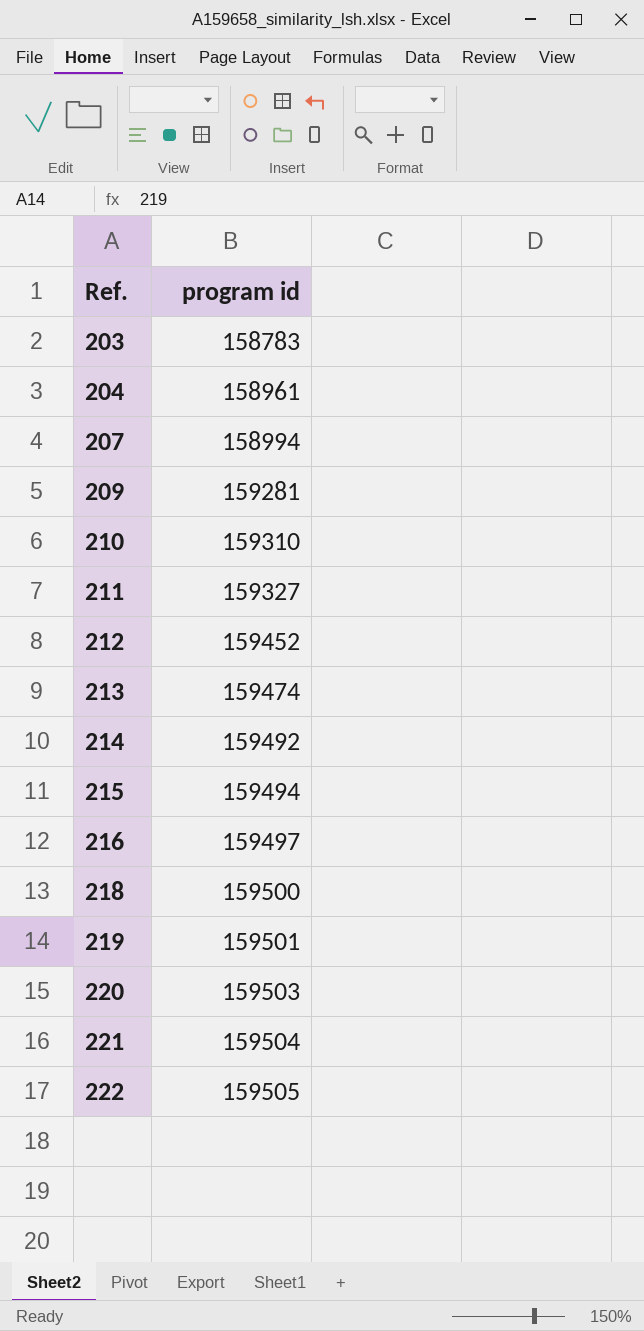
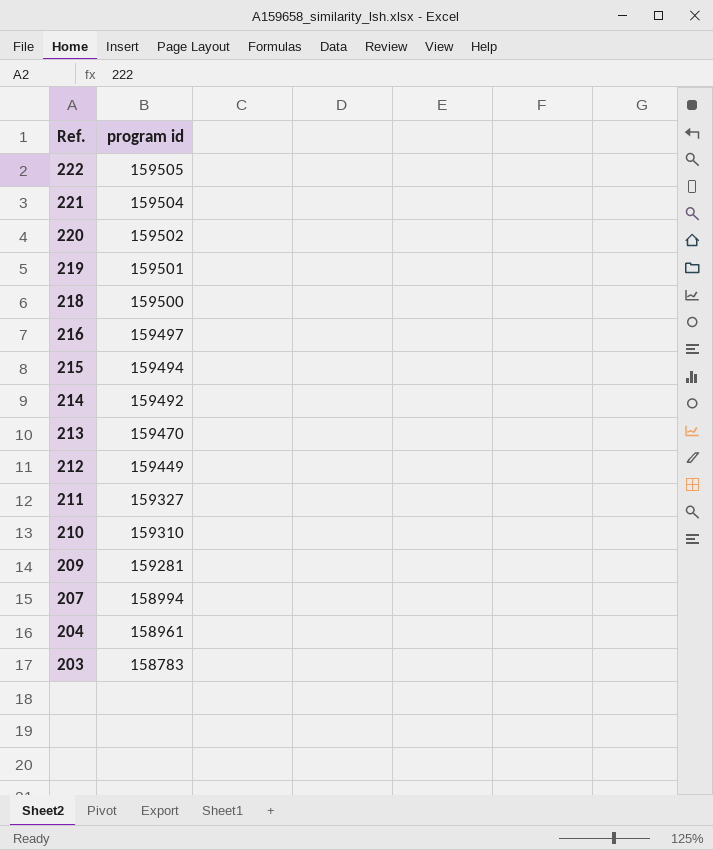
row order: Ref. ascending -> Ref. descending
220 | program id: 159503 -> 159502
213 | program id: 159474 -> 159470
212 | program id: 159452 -> 159449

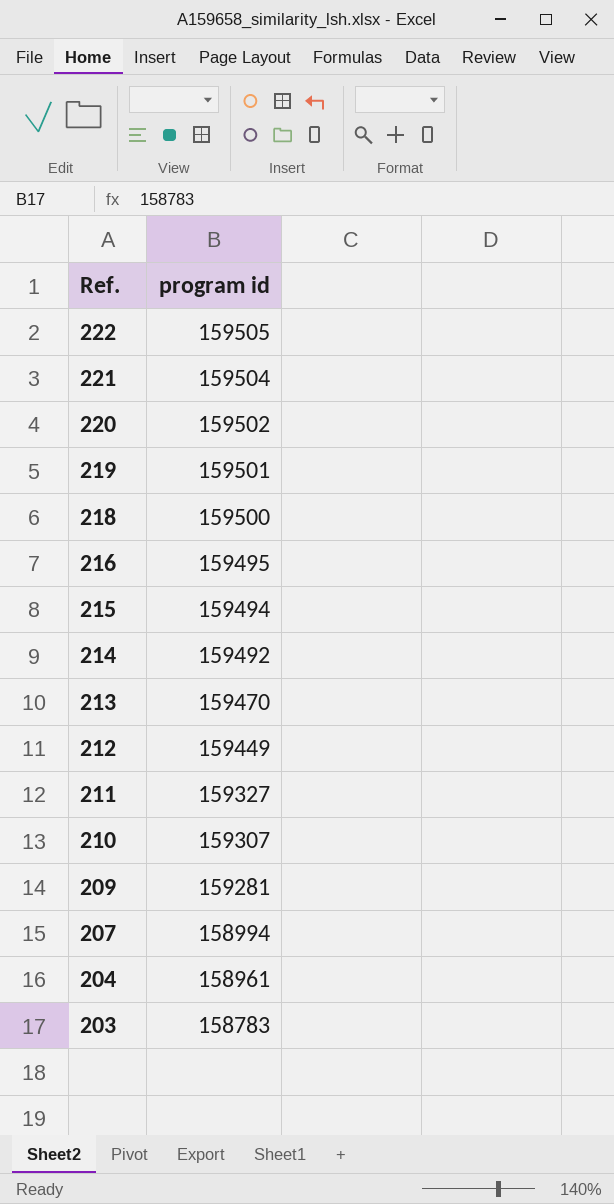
216 | program id: 159497 -> 159495
210 | program id: 159310 -> 159307

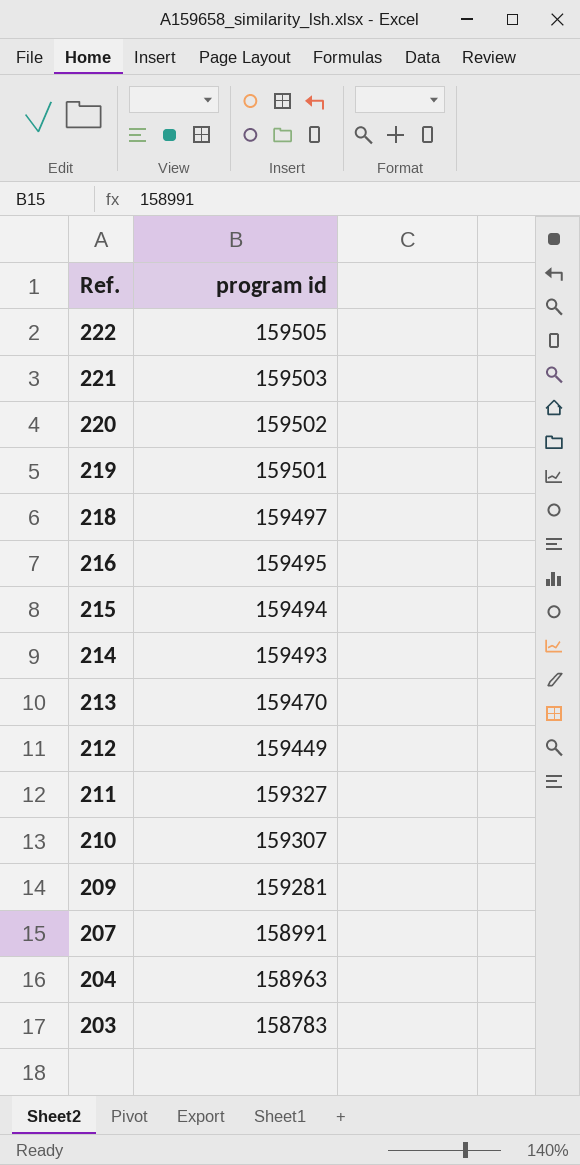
221 | program id: 159504 -> 159503
218 | program id: 159500 -> 159497
214 | program id: 159492 -> 159493
207 | program id: 158994 -> 158991
204 | program id: 158961 -> 158963

